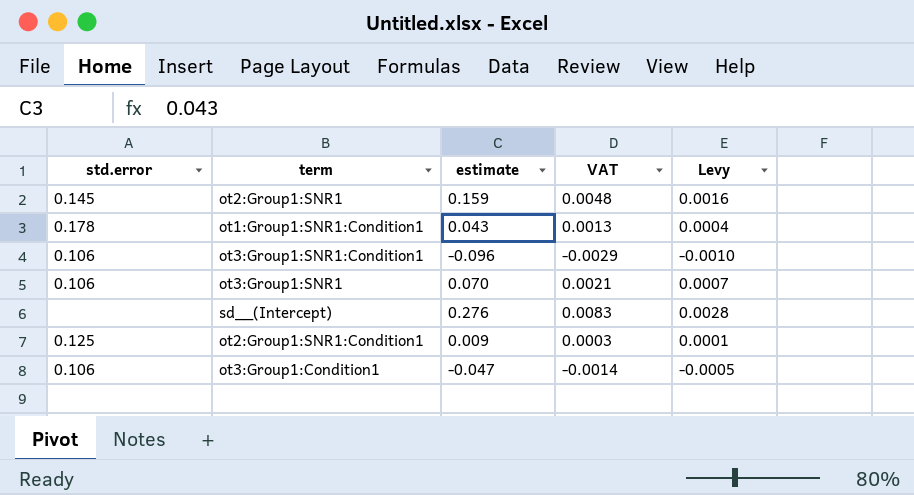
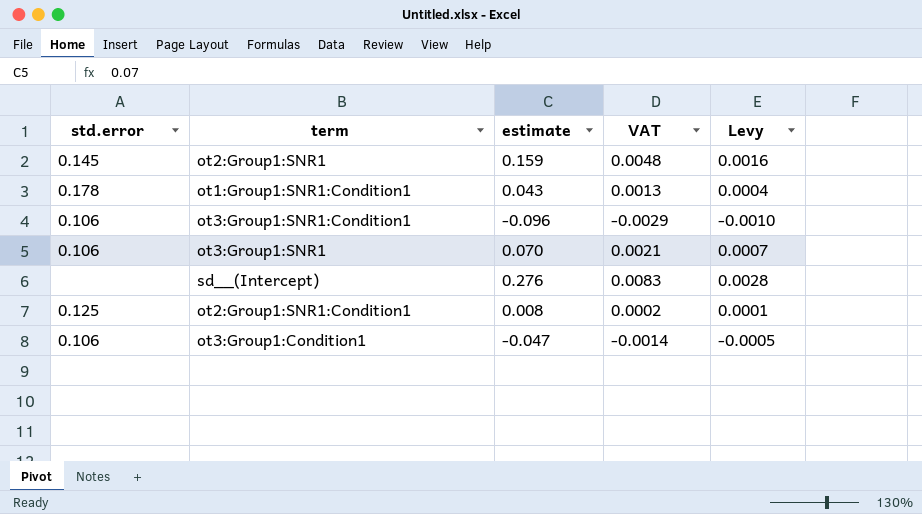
ot2:Group1:SNR1:Condition1 | estimate: 0.009 -> 0.008
ot2:Group1:SNR1:Condition1 | VAT: 0.0003 -> 0.0002

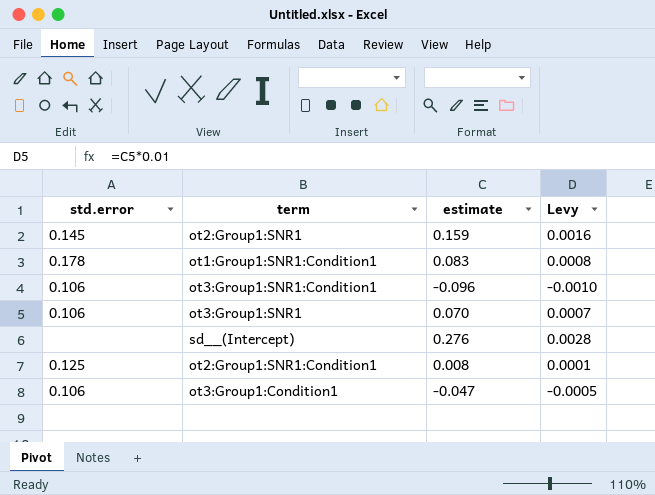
column VAT | formula: [estimate] * 0.03 -> none
ot1:Group1:SNR1:Condition1 | estimate: 0.043 -> 0.083
ot1:Group1:SNR1:Condition1 | Levy: 0.0004 -> 0.0008

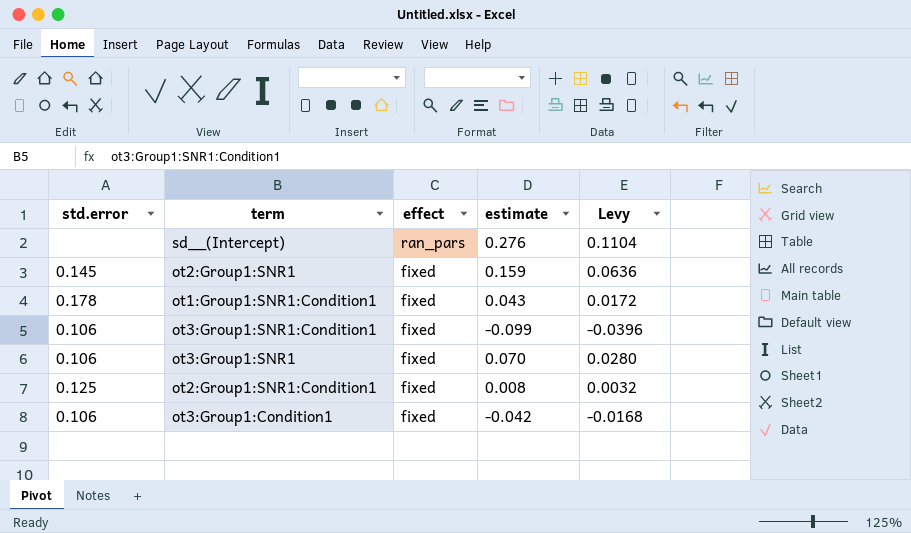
row order: none -> effect descending
column effect | position: none -> 3
column Levy | formula: [estimate] * 0.01 -> [estimate] * 0.4
ot1:Group1:SNR1:Condition1 | estimate: 0.083 -> 0.043
ot3:Group1:SNR1:Condition1 | estimate: -0.096 -> -0.099
ot3:Group1:Condition1 | estimate: -0.047 -> -0.042

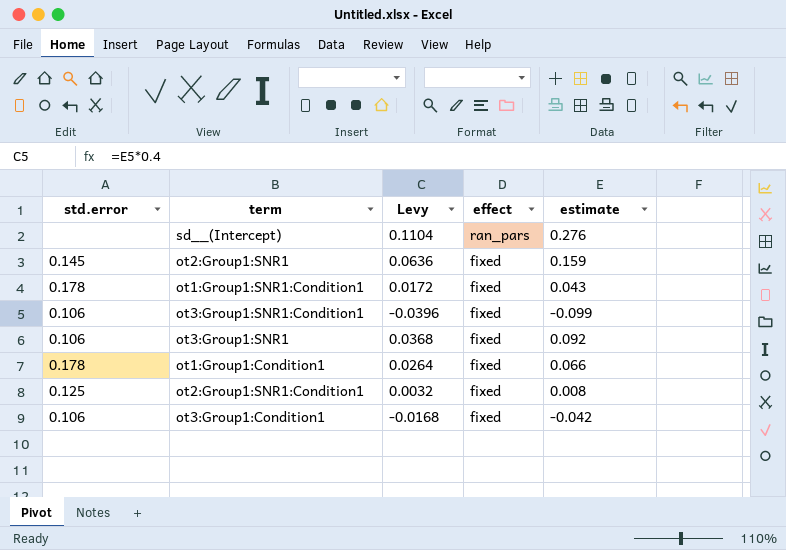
column Levy | position: 5 -> 3
ot3:Group1:SNR1 | Levy: 0.0280 -> 0.0368
ot3:Group1:SNR1 | estimate: 0.070 -> 0.092
row ot1:Group1:Condition1: none -> 0.178 | 0.0264 | fixed | 0.066

